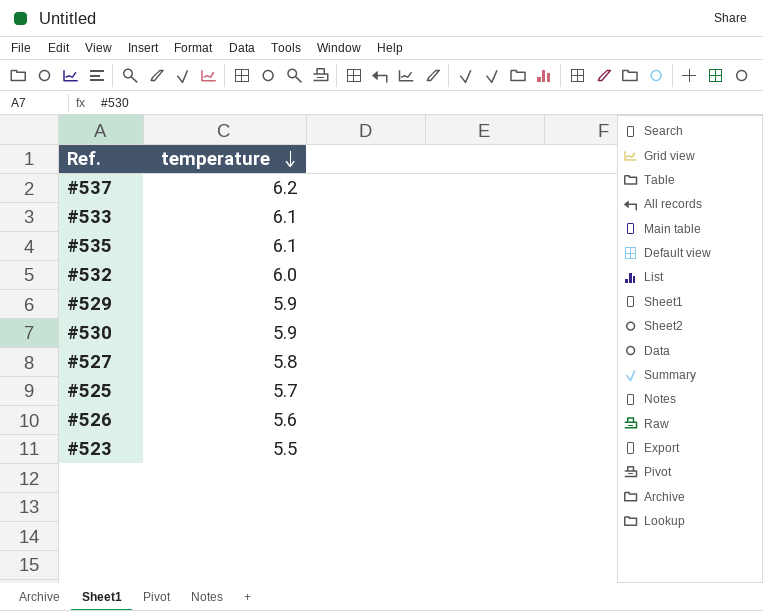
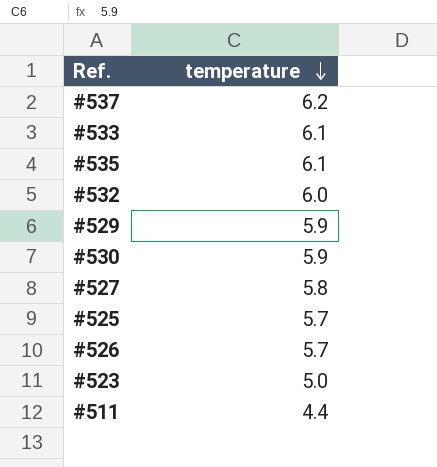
#526 | temperature: 5.6 -> 5.7
#523 | temperature: 5.5 -> 5.0
row #511: none -> 4.4

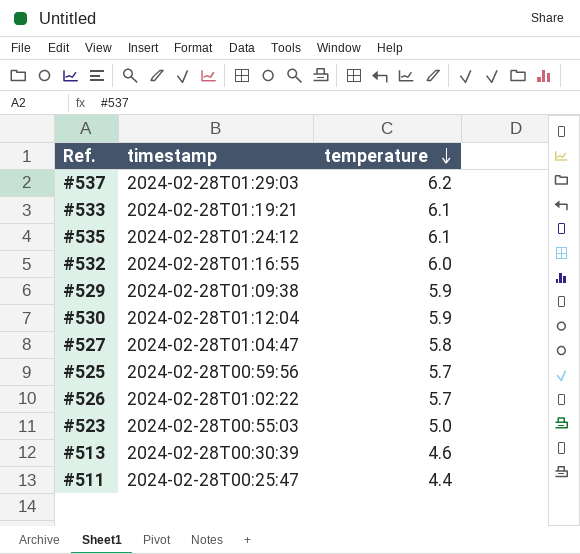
column timestamp | position: none -> 2
row #513: none -> 2024-02-28T00:30:39 | 4.6

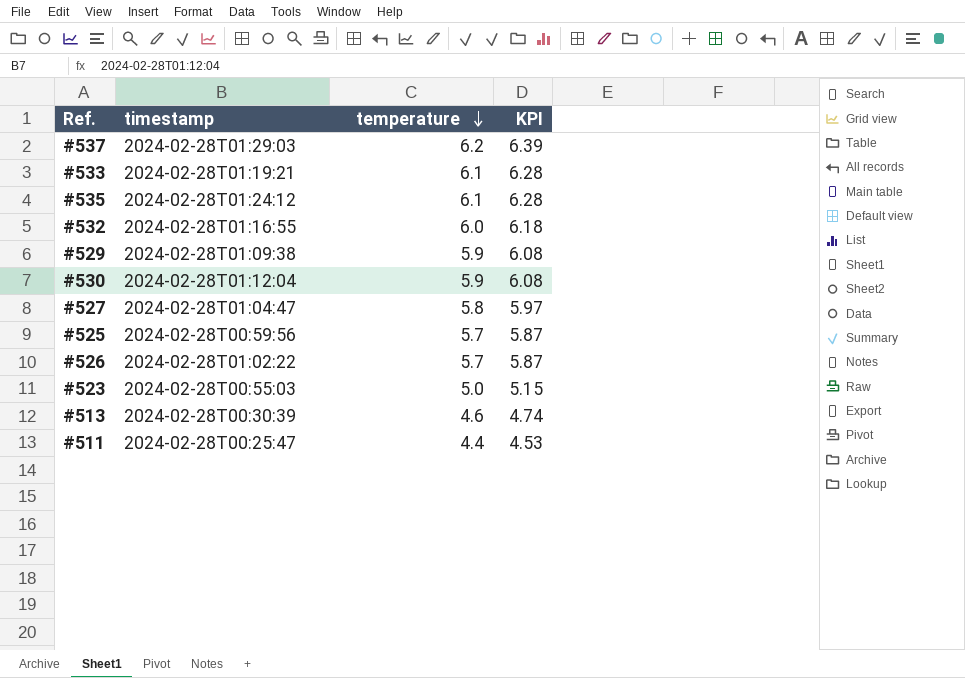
column KPI | formula: none -> [temperature] * 1.03

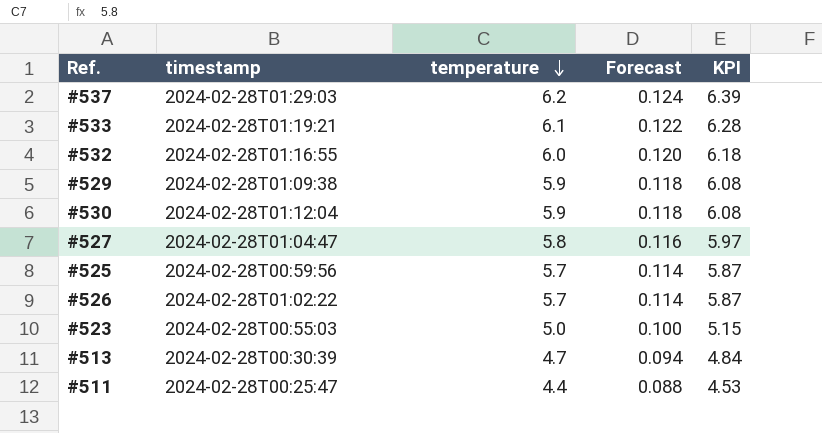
column Forecast | formula: none -> [temperature] * 0.02
row #535: 2024-02-28T01:24:12 | 6.1 | 6.28 -> none
#513 | temperature: 4.6 -> 4.7
#513 | KPI: 4.74 -> 4.84

